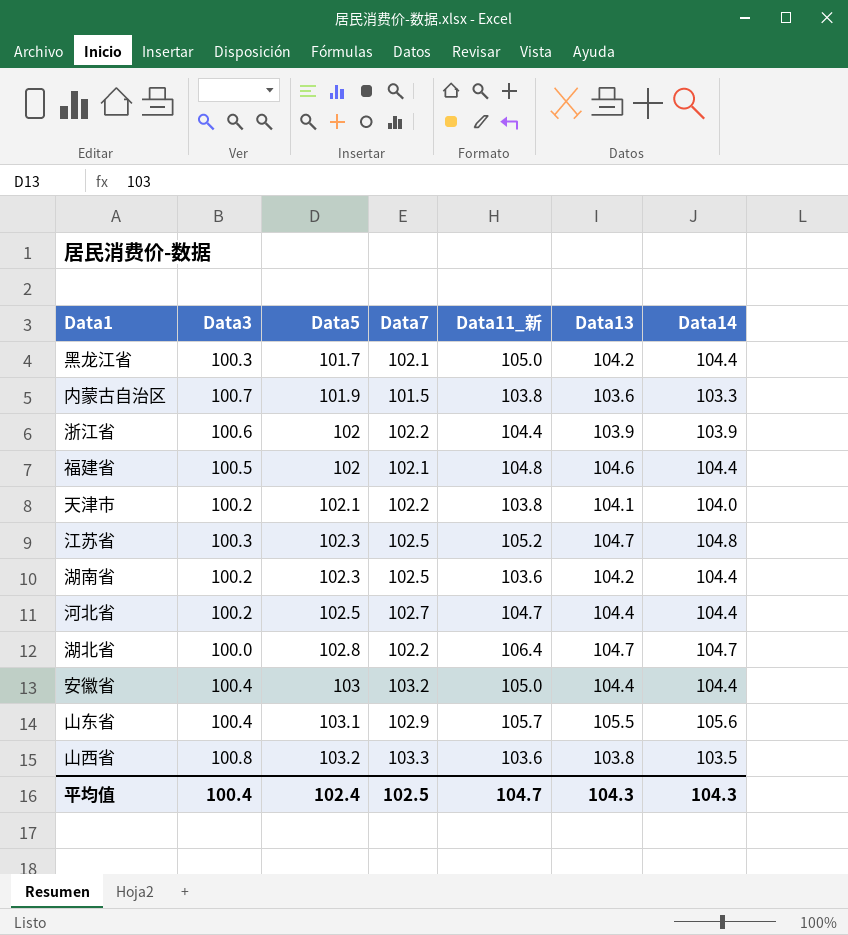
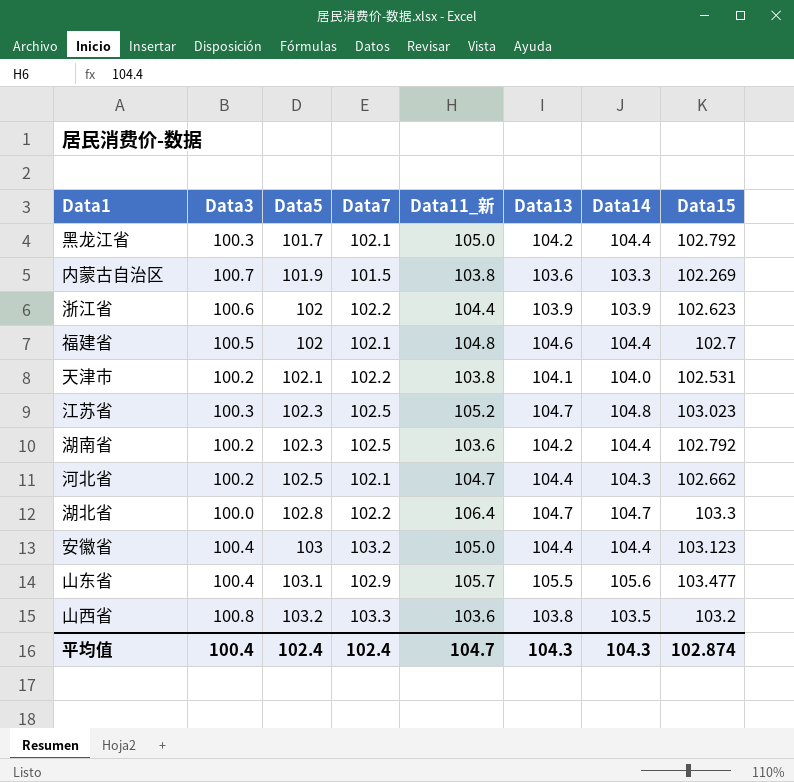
column Data15 | position: none -> 8
河北省 | Data7: 102.7 -> 102.1
河北省 | Data14: 104.4 -> 104.3
平均值 | Data7: 102.5 -> 102.4

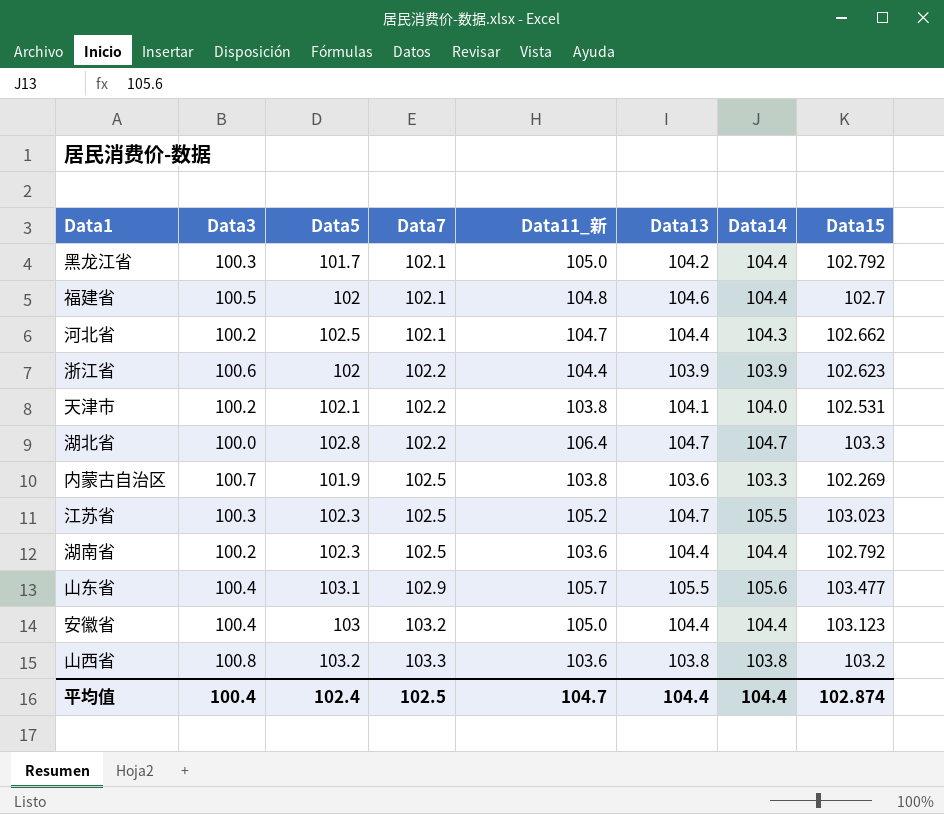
row order: Data5 ascending -> Data7 ascending
内蒙古自治区 | Data7: 101.5 -> 102.5
江苏省 | Data14: 104.8 -> 105.5
湖南省 | Data13: 104.2 -> 104.4
山西省 | Data14: 103.5 -> 103.8
平均值 | Data7: 102.4 -> 102.5
平均值 | Data13: 104.3 -> 104.4
平均值 | Data14: 104.3 -> 104.4

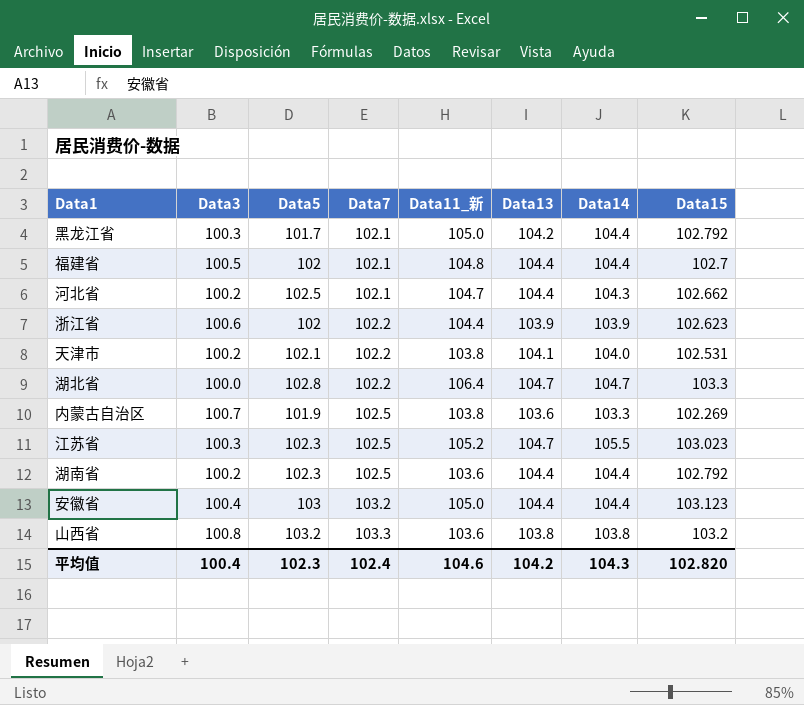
row 山东省: 100.4 | 103.1 | 102.9 | 105.7 | 105.5 | 105.6 | 103.477 -> none
福建省 | Data13: 104.6 -> 104.4
平均值 | Data5: 102.4 -> 102.3
平均值 | Data7: 102.5 -> 102.4
平均值 | Data11_新: 104.7 -> 104.6
平均值 | Data13: 104.4 -> 104.2
平均值 | Data14: 104.4 -> 104.3
平均值 | Data15: 102.874 -> 102.820

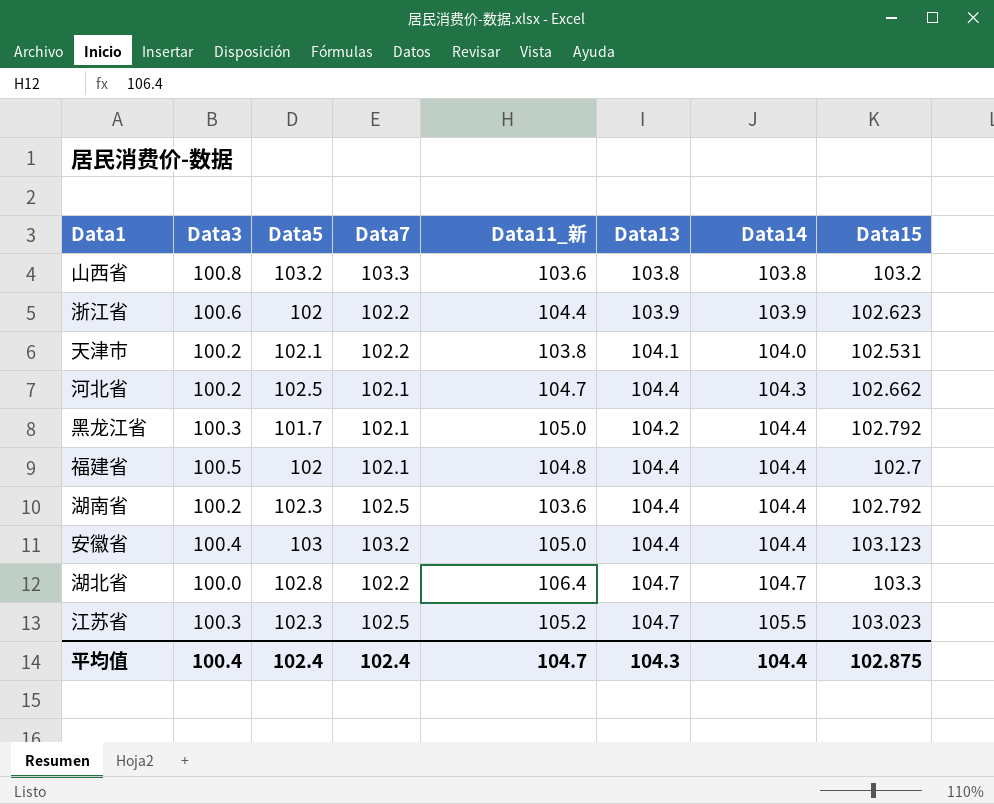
row order: Data7 ascending -> Data14 ascending
row 内蒙古自治区: 100.7 | 101.9 | 102.5 | 103.8 | 103.6 | 103.3 | 102.269 -> none
平均值 | Data5: 102.3 -> 102.4
平均值 | Data11_新: 104.6 -> 104.7
平均值 | Data13: 104.2 -> 104.3
平均值 | Data14: 104.3 -> 104.4
平均值 | Data15: 102.820 -> 102.875

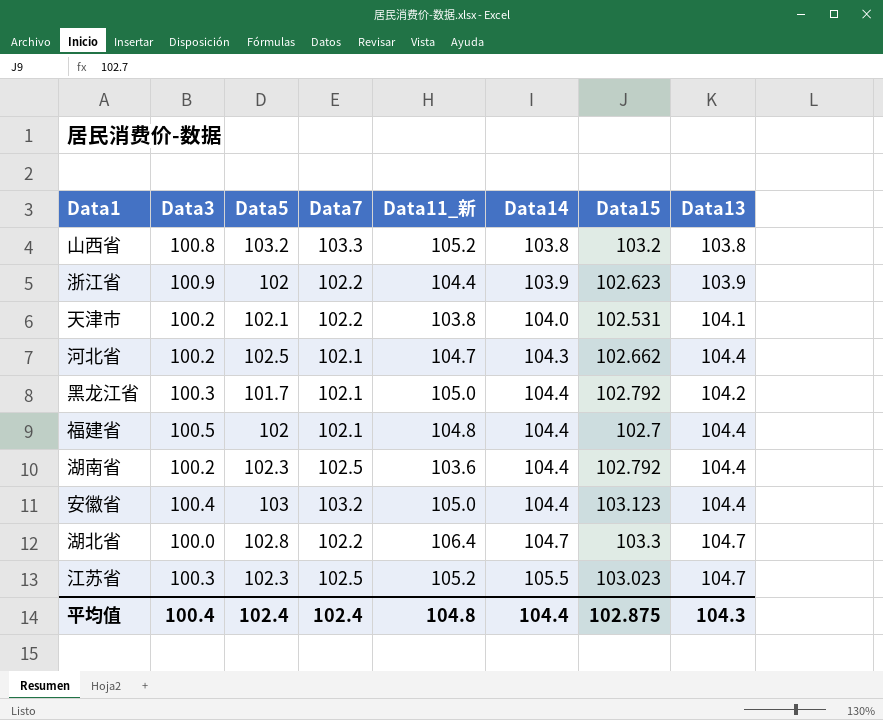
column Data13 | position: 6 -> 8
山西省 | Data11_新: 103.6 -> 105.2
浙江省 | Data3: 100.6 -> 100.9
平均值 | Data11_新: 104.7 -> 104.8

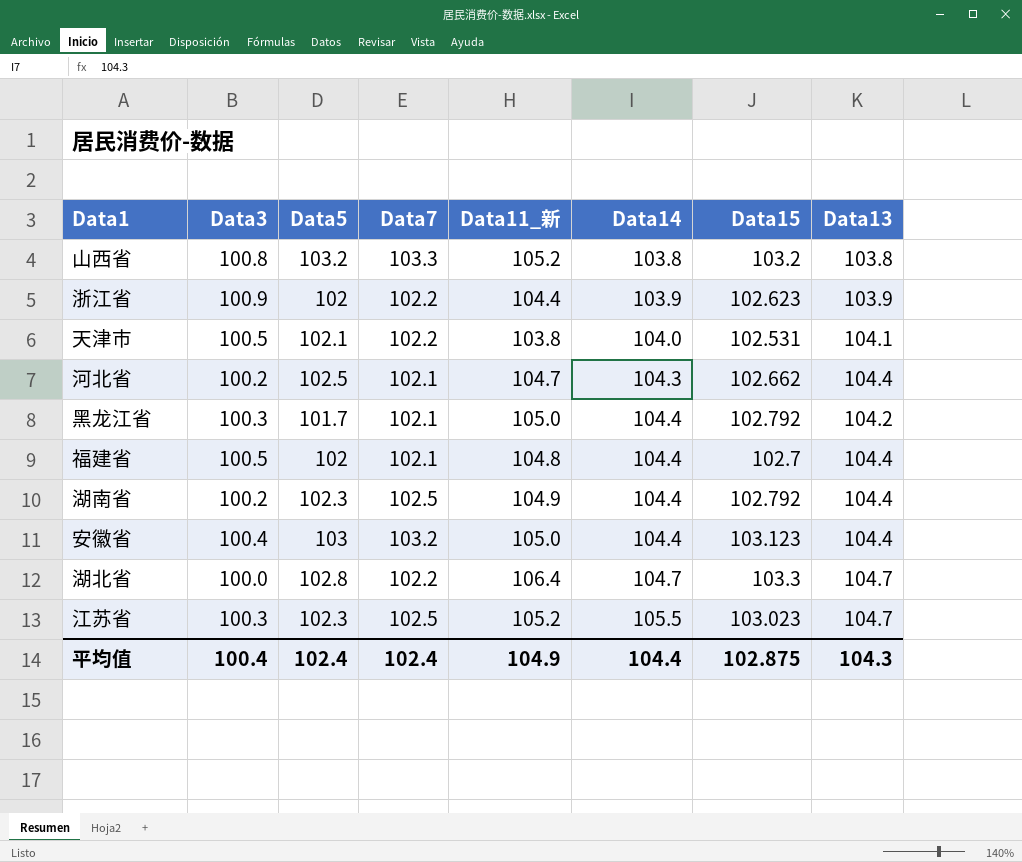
天津市 | Data3: 100.2 -> 100.5
湖南省 | Data11_新: 103.6 -> 104.9
平均值 | Data11_新: 104.8 -> 104.9

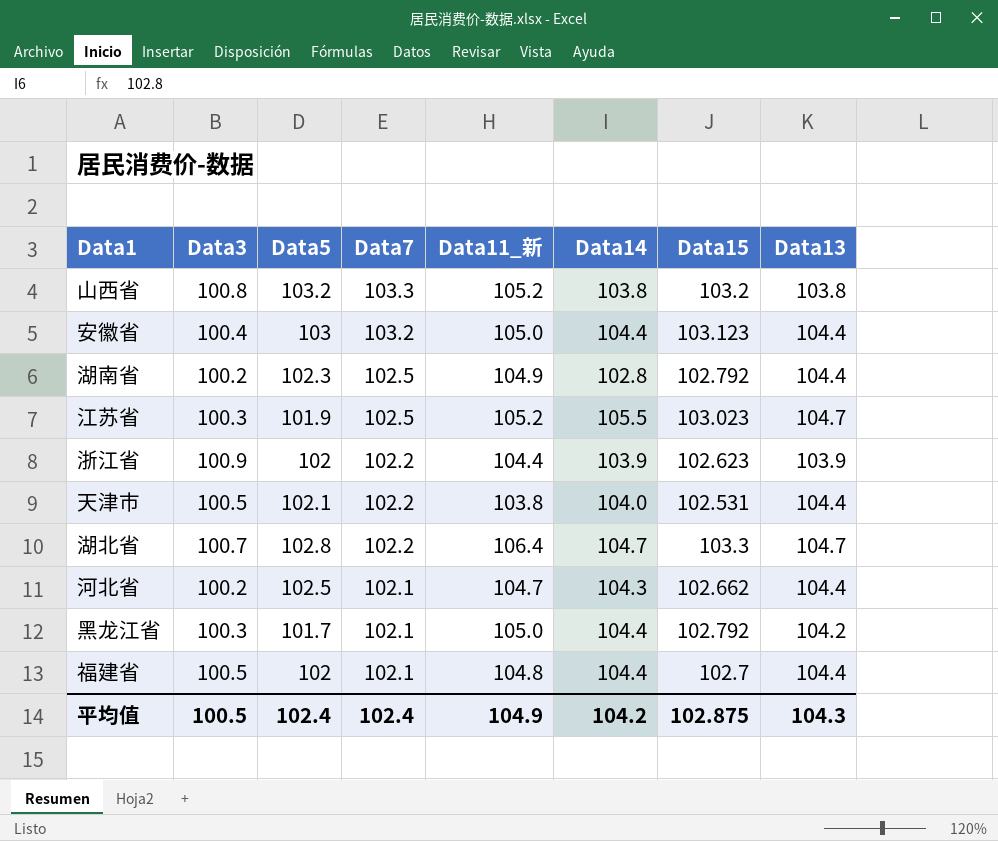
row order: Data14 ascending -> Data7 descending
湖南省 | Data14: 104.4 -> 102.8
江苏省 | Data5: 102.3 -> 101.9
天津市 | Data13: 104.1 -> 104.4
湖北省 | Data3: 100.0 -> 100.7
平均值 | Data3: 100.4 -> 100.5
平均值 | Data14: 104.4 -> 104.2

